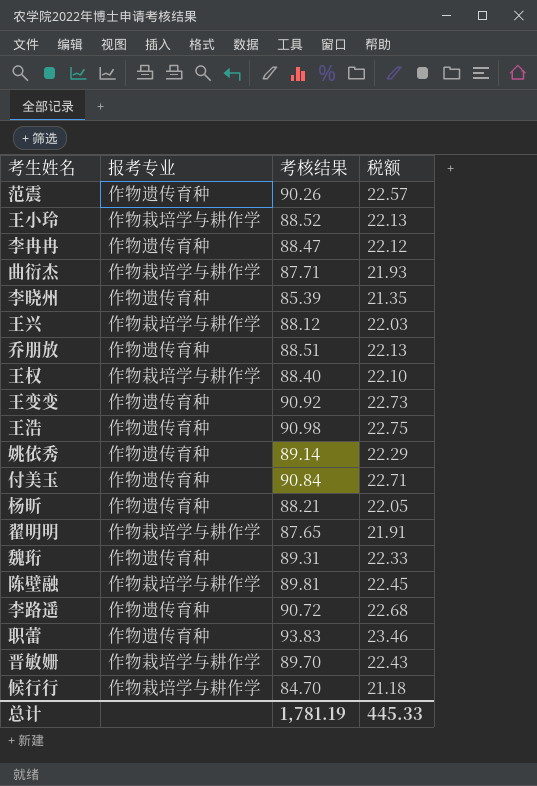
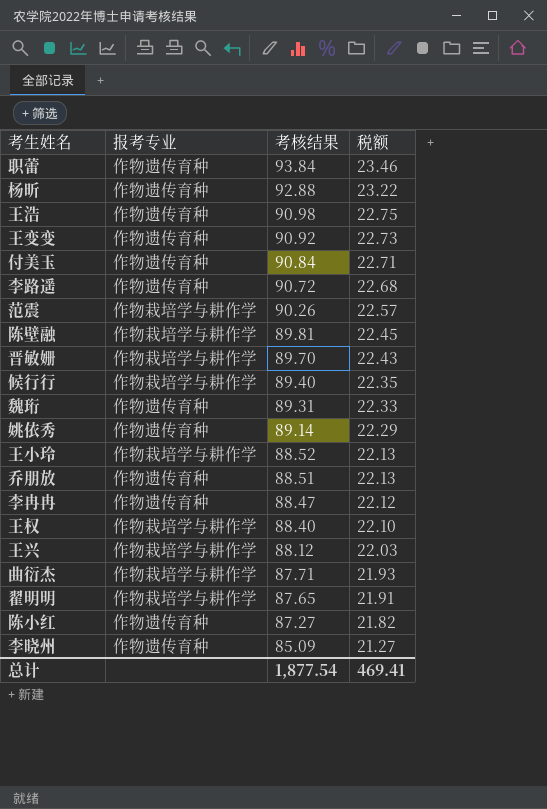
row order: none -> 考核结果 descending
职蕾 | 考核结果: 93.83 -> 93.84
杨昕 | 考核结果: 88.21 -> 92.88
杨昕 | 税额: 22.05 -> 23.22
范震 | 报考专业: 作物遗传育种 -> 作物栽培学与耕作学
候行行 | 考核结果: 84.70 -> 89.40
候行行 | 税额: 21.18 -> 22.35
row 陈小红: none -> 作物遗传育种 | 87.27 | 21.82
李晓州 | 考核结果: 85.39 -> 85.09
李晓州 | 税额: 21.35 -> 21.27
总计 | 考核结果: 1,781.19 -> 1,877.54
总计 | 税额: 445.33 -> 469.41

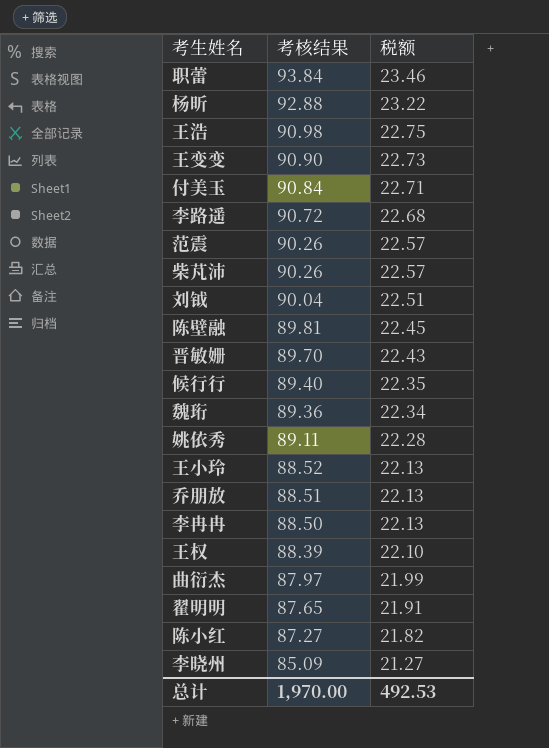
column 报考专业 | position: 2 -> none
row 王兴: 作物栽培学与耕作学 | 88.12 | 22.03 -> none
王变变 | 考核结果: 90.92 -> 90.90
row 柴芃沛: none -> 90.26 | 22.57
row 刘钺: none -> 90.04 | 22.51
魏珩 | 考核结果: 89.31 -> 89.36
魏珩 | 税额: 22.33 -> 22.34
姚依秀 | 考核结果: 89.14 -> 89.11
姚依秀 | 税额: 22.29 -> 22.28
李冉冉 | 考核结果: 88.47 -> 88.50
李冉冉 | 税额: 22.12 -> 22.13
王权 | 考核结果: 88.40 -> 88.39
曲衍杰 | 考核结果: 87.71 -> 87.97
曲衍杰 | 税额: 21.93 -> 21.99
总计 | 考核结果: 1,877.54 -> 1,970.00
总计 | 税额: 469.41 -> 492.53

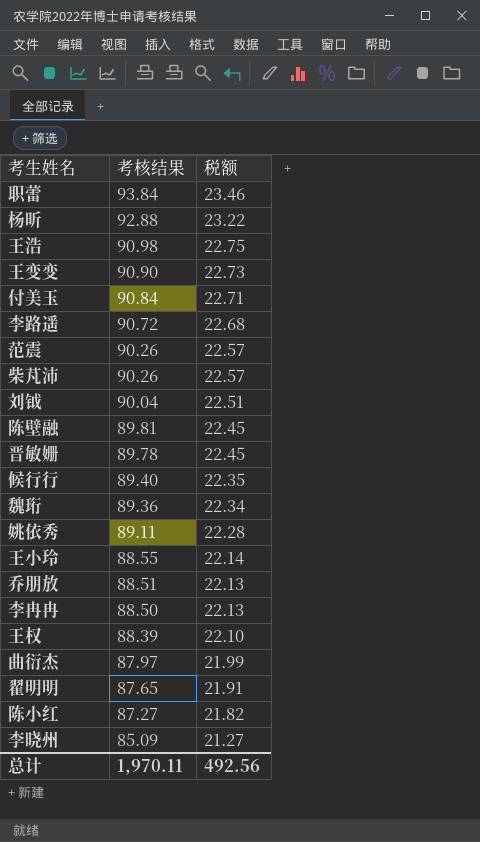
晋敏姗 | 考核结果: 89.70 -> 89.78
晋敏姗 | 税额: 22.43 -> 22.45
王小玲 | 考核结果: 88.52 -> 88.55
王小玲 | 税额: 22.13 -> 22.14
总计 | 考核结果: 1,970.00 -> 1,970.11
总计 | 税额: 492.53 -> 492.56

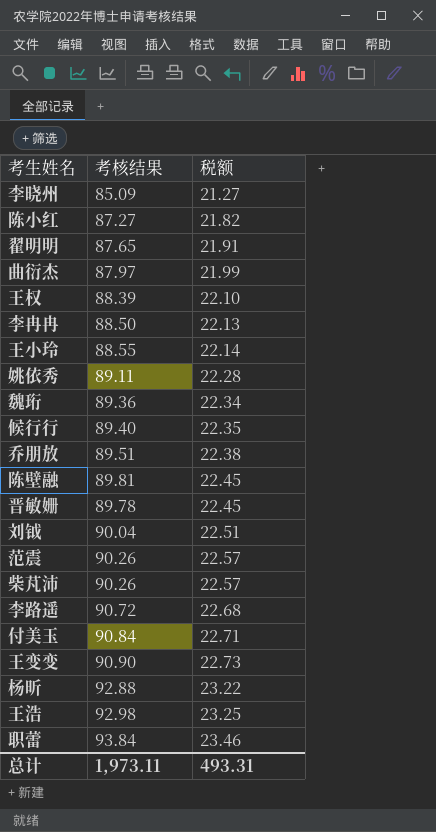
row order: 考核结果 descending -> 税额 ascending
乔朋放 | 考核结果: 88.51 -> 89.51
乔朋放 | 税额: 22.13 -> 22.38
王浩 | 考核结果: 90.98 -> 92.98
王浩 | 税额: 22.75 -> 23.25
总计 | 考核结果: 1,970.11 -> 1,973.11
总计 | 税额: 492.56 -> 493.31

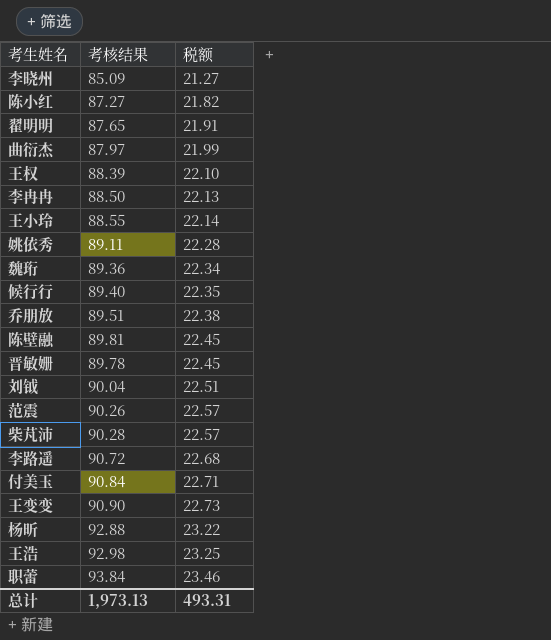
柴芃沛 | 考核结果: 90.26 -> 90.28
总计 | 考核结果: 1,973.11 -> 1,973.13

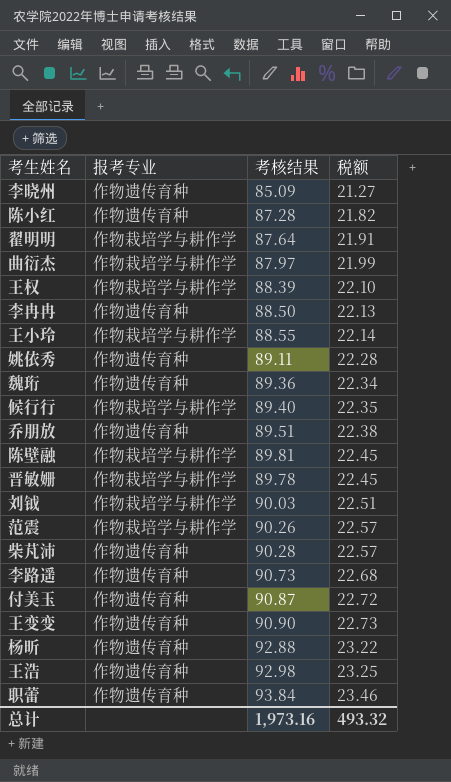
column 报考专业 | position: none -> 2
陈小红 | 考核结果: 87.27 -> 87.28
翟明明 | 考核结果: 87.65 -> 87.64
刘钺 | 考核结果: 90.04 -> 90.03
李路遥 | 考核结果: 90.72 -> 90.73
付美玉 | 考核结果: 90.84 -> 90.87
付美玉 | 税额: 22.71 -> 22.72
总计 | 考核结果: 1,973.13 -> 1,973.16
总计 | 税额: 493.31 -> 493.32

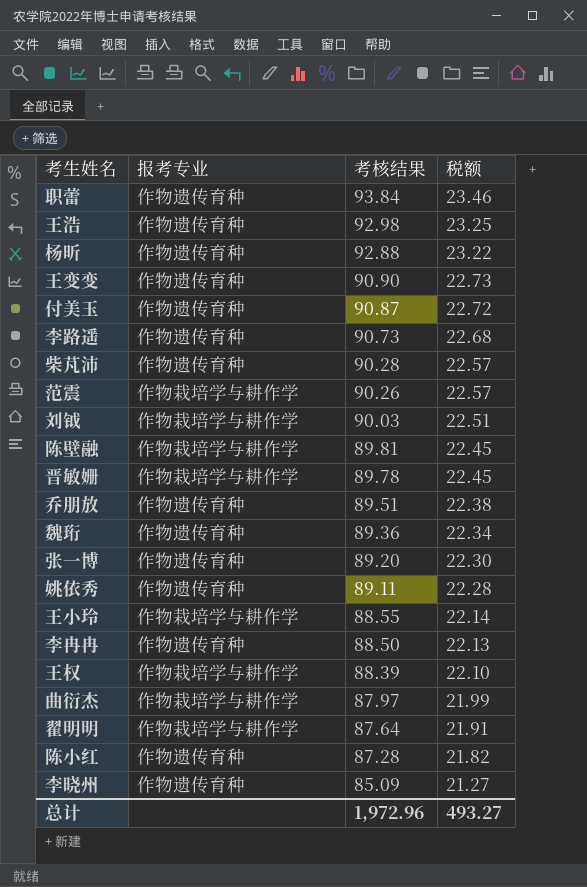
row order: 税额 ascending -> 考核结果 descending
row 候行行: 作物栽培学与耕作学 | 89.40 | 22.35 -> none
row 张一博: none -> 作物遗传育种 | 89.20 | 22.30
总计 | 考核结果: 1,973.16 -> 1,972.96
总计 | 税额: 493.32 -> 493.27

